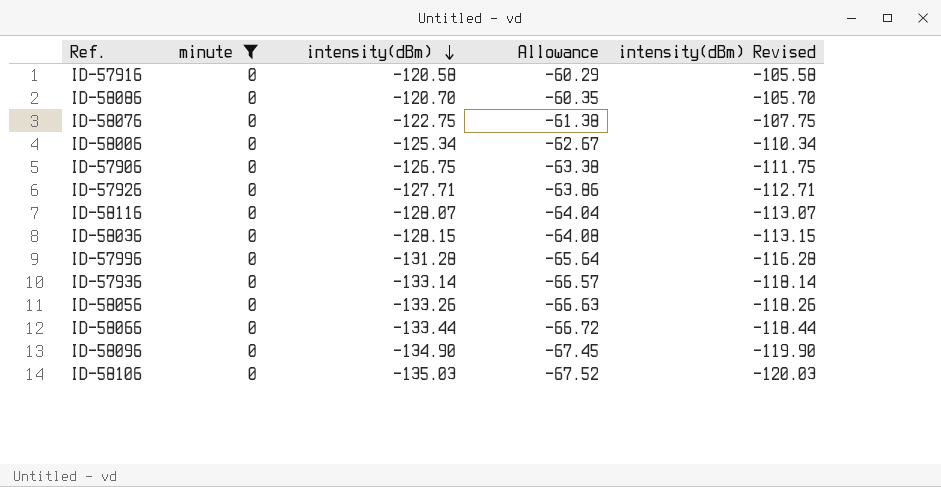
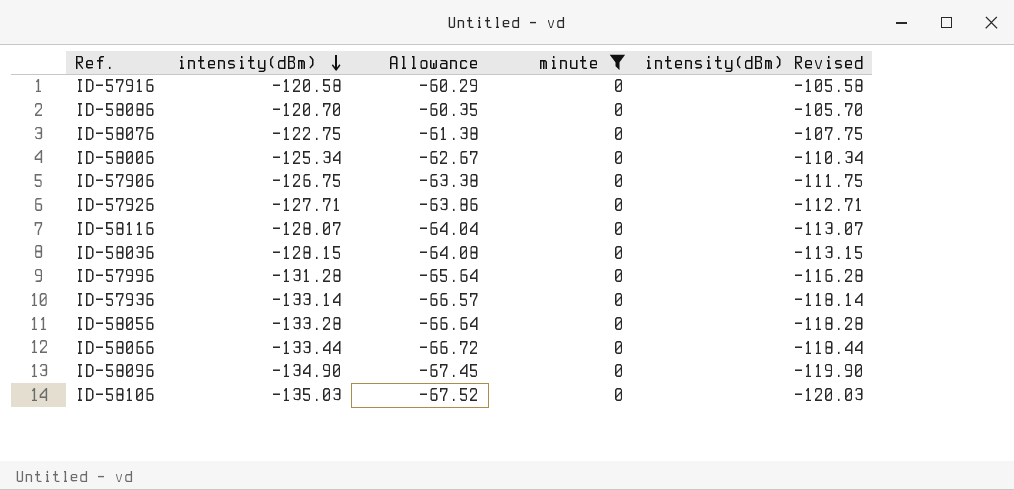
column minute | position: 2 -> 4
ID-58056 | intensity(dBm): -133.26 -> -133.28
ID-58056 | Allowance: -66.63 -> -66.64
ID-58056 | intensity(dBm) Revised: -118.26 -> -118.28

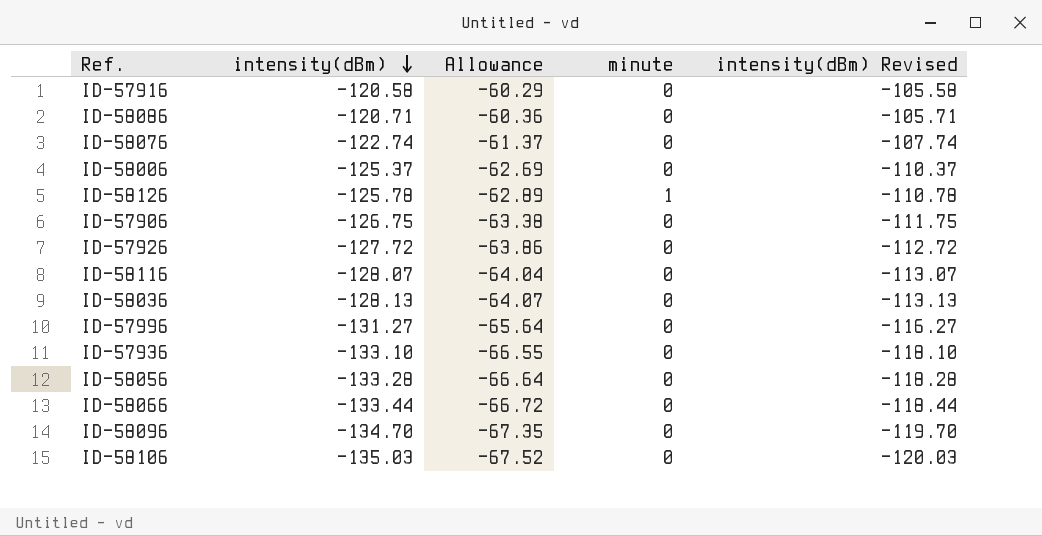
filter: minute = 0 -> none
ID-58086 | intensity(dBm): -120.70 -> -120.71
ID-58086 | Allowance: -60.35 -> -60.36
ID-58086 | intensity(dBm) Revised: -105.70 -> -105.71
ID-58076 | intensity(dBm): -122.75 -> -122.74
ID-58076 | Allowance: -61.38 -> -61.37
ID-58076 | intensity(dBm) Revised: -107.75 -> -107.74
ID-58006 | intensity(dBm): -125.34 -> -125.37
ID-58006 | Allowance: -62.67 -> -62.69
ID-58006 | intensity(dBm) Revised: -110.34 -> -110.37
ID-57926 | intensity(dBm): -127.71 -> -127.72
ID-57926 | intensity(dBm) Revised: -112.71 -> -112.72
ID-58036 | intensity(dBm): -128.15 -> -128.13
ID-58036 | Allowance: -64.08 -> -64.07
ID-58036 | intensity(dBm) Revised: -113.15 -> -113.13
ID-57996 | intensity(dBm): -131.28 -> -131.27
ID-57996 | intensity(dBm) Revised: -116.28 -> -116.27
ID-57936 | intensity(dBm): -133.14 -> -133.10
ID-57936 | Allowance: -66.57 -> -66.55
ID-57936 | intensity(dBm) Revised: -118.14 -> -118.10
ID-58096 | intensity(dBm): -134.90 -> -134.70
ID-58096 | Allowance: -67.45 -> -67.35
ID-58096 | intensity(dBm) Revised: -119.90 -> -119.70

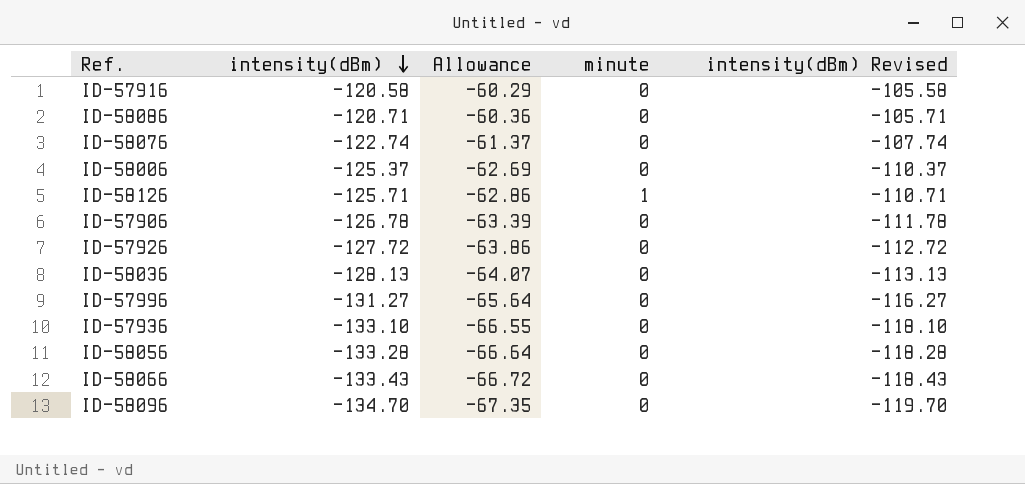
row ID-58116: -128.07 | -64.04 | 0 | -113.07 -> none
row ID-58106: -135.03 | -67.52 | 0 | -120.03 -> none
ID-58126 | intensity(dBm): -125.78 -> -125.71
ID-58126 | Allowance: -62.89 -> -62.86
ID-58126 | intensity(dBm) Revised: -110.78 -> -110.71
ID-57906 | intensity(dBm): -126.75 -> -126.78
ID-57906 | Allowance: -63.38 -> -63.39
ID-57906 | intensity(dBm) Revised: -111.75 -> -111.78
ID-58066 | intensity(dBm): -133.44 -> -133.43
ID-58066 | intensity(dBm) Revised: -118.44 -> -118.43

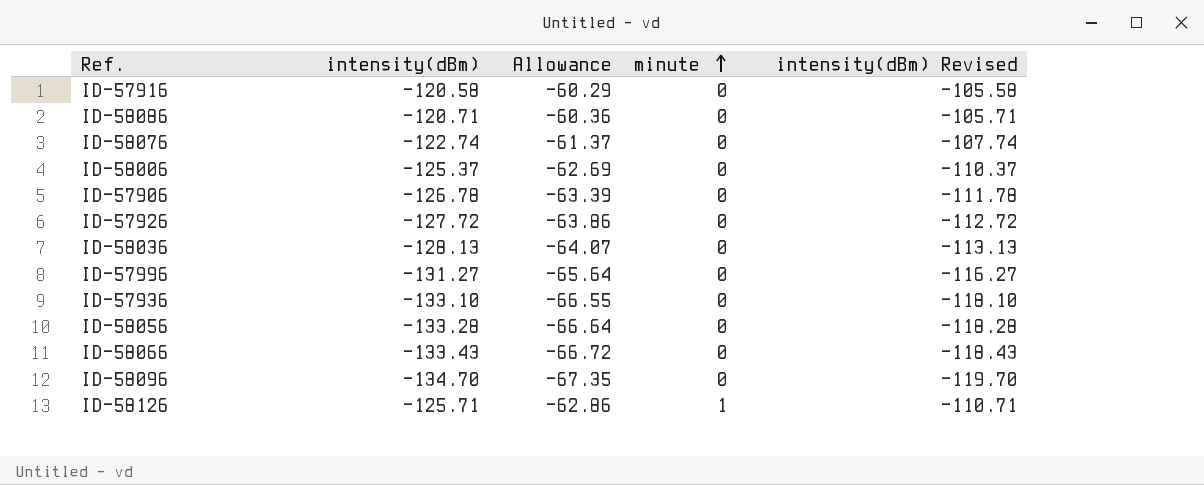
row order: intensity(dBm) descending -> minute ascending

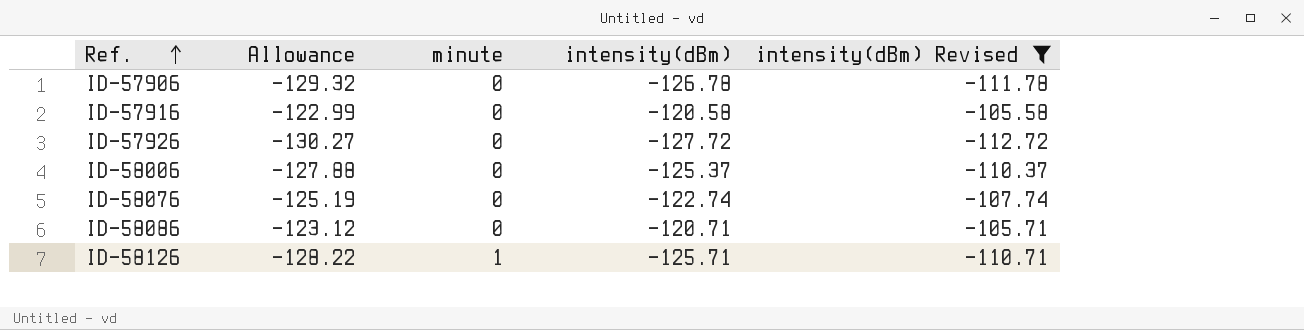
filter: none -> intensity(dBm) Revised >= -112.72
row order: minute ascending -> Ref. ascending
column Allowance | formula: [intensity(dBm)] * 0.5 -> [intensity(dBm)] * 1.02
column intensity(dBm) | position: 2 -> 4

